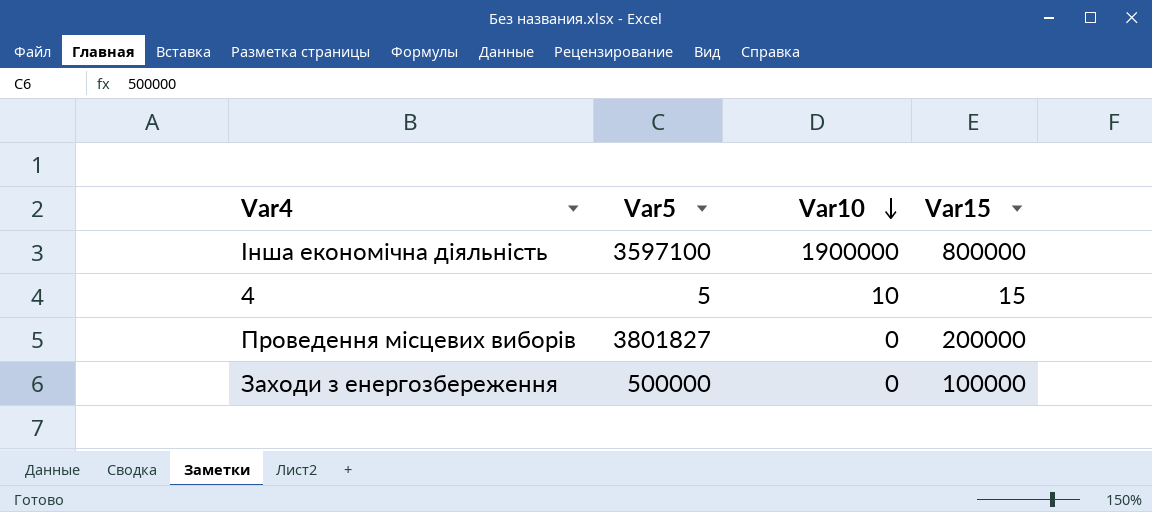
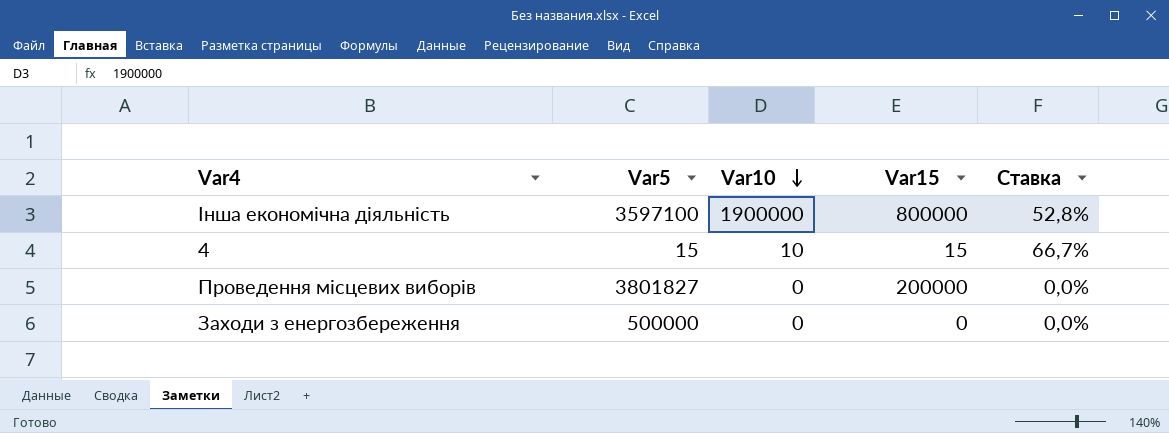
column Ставка | formula: none -> [Var10] / [Var5]
4 | Var5: 5 -> 15
Заходи з енергозбереження | Var15: 100000 -> 0

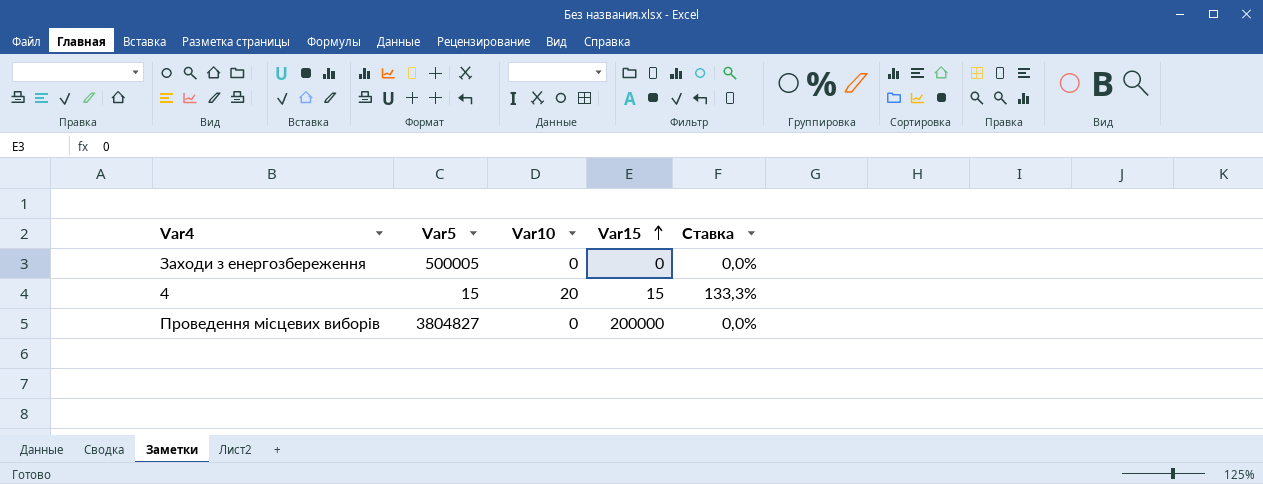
row order: Var10 descending -> Var15 ascending
row Інша економічна діяльність: 3597100 | 1900000 | 800000 | 52,8% -> none
Заходи з енергозбереження | Var5: 500000 -> 500005
4 | Var10: 10 -> 20
4 | Ставка: 66,7% -> 133,3%
Проведення місцевих виборів | Var5: 3801827 -> 3804827

